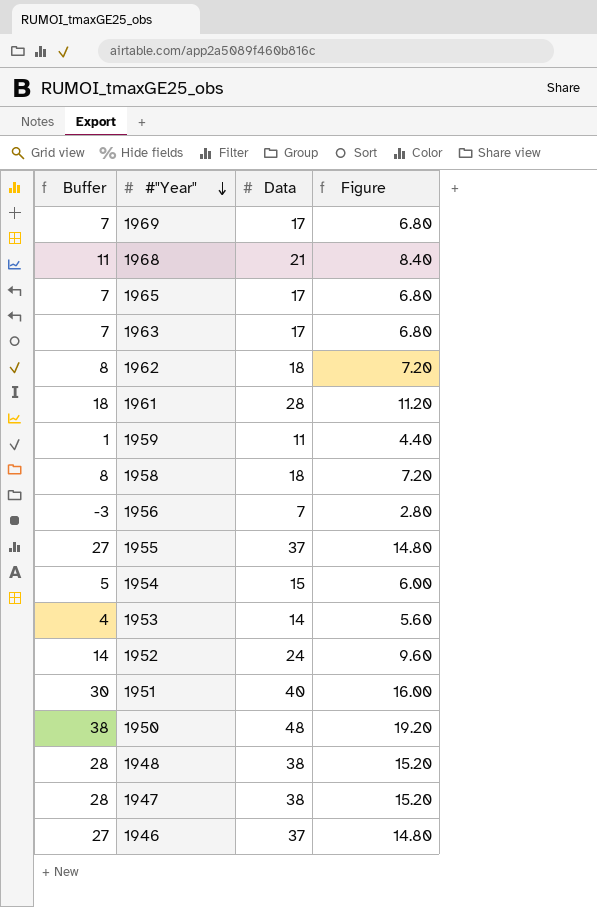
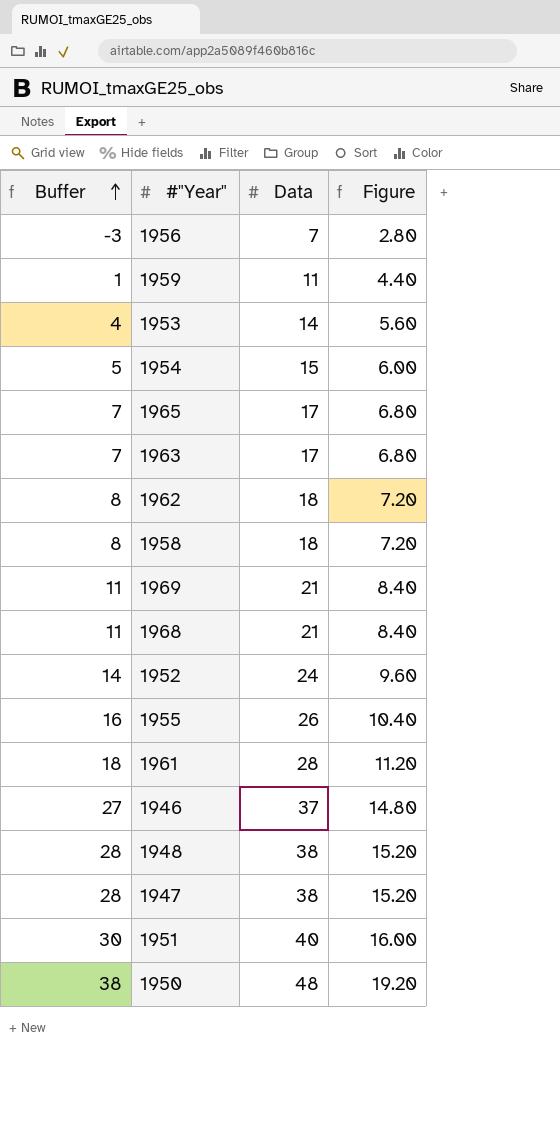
row order: #"Year" descending -> Buffer ascending
1969 | Buffer: 7 -> 11
1969 | Data: 17 -> 21
1969 | Figure: 6.80 -> 8.40
1955 | Buffer: 27 -> 16
1955 | Data: 37 -> 26
1955 | Figure: 14.80 -> 10.40

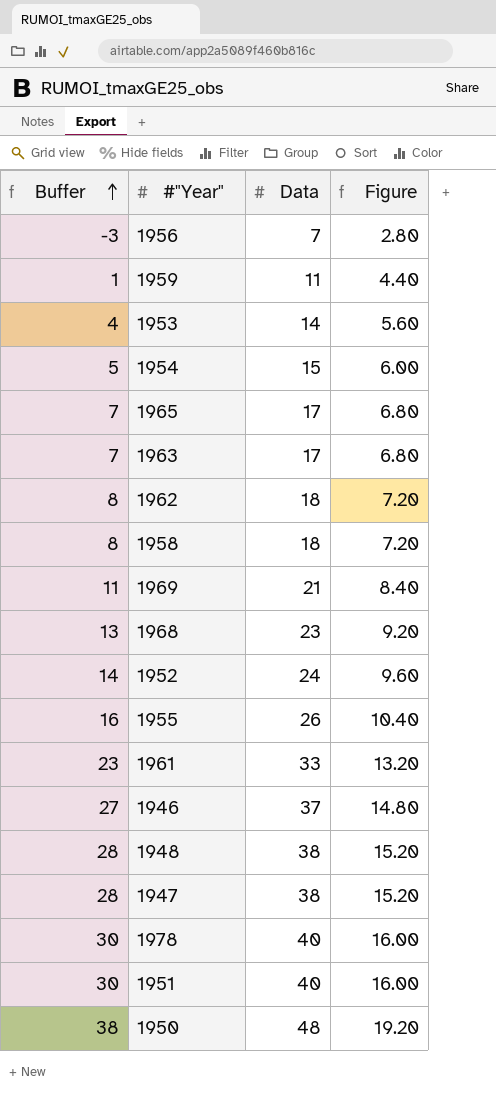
1968 | Buffer: 11 -> 13
1968 | Data: 21 -> 23
1968 | Figure: 8.40 -> 9.20
1961 | Buffer: 18 -> 23
1961 | Data: 28 -> 33
1961 | Figure: 11.20 -> 13.20
row 1978: none -> 30 | 40 | 16.00

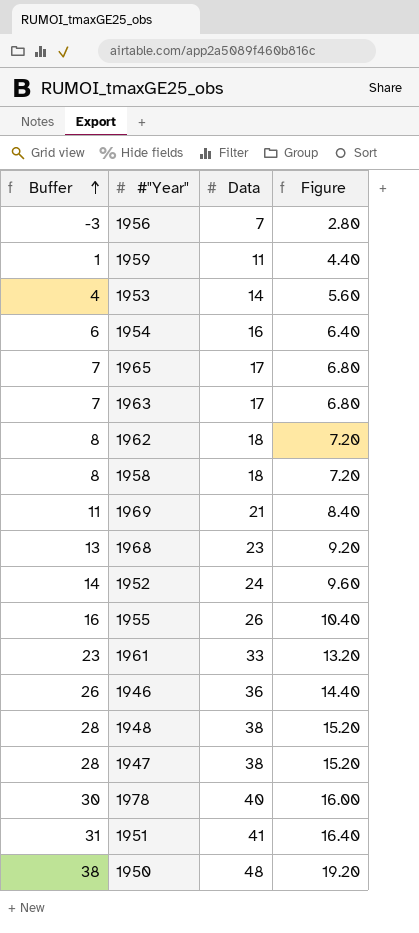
1954 | Buffer: 5 -> 6
1954 | Data: 15 -> 16
1954 | Figure: 6.00 -> 6.40
1946 | Buffer: 27 -> 26
1946 | Data: 37 -> 36
1946 | Figure: 14.80 -> 14.40
1951 | Buffer: 30 -> 31
1951 | Data: 40 -> 41
1951 | Figure: 16.00 -> 16.40

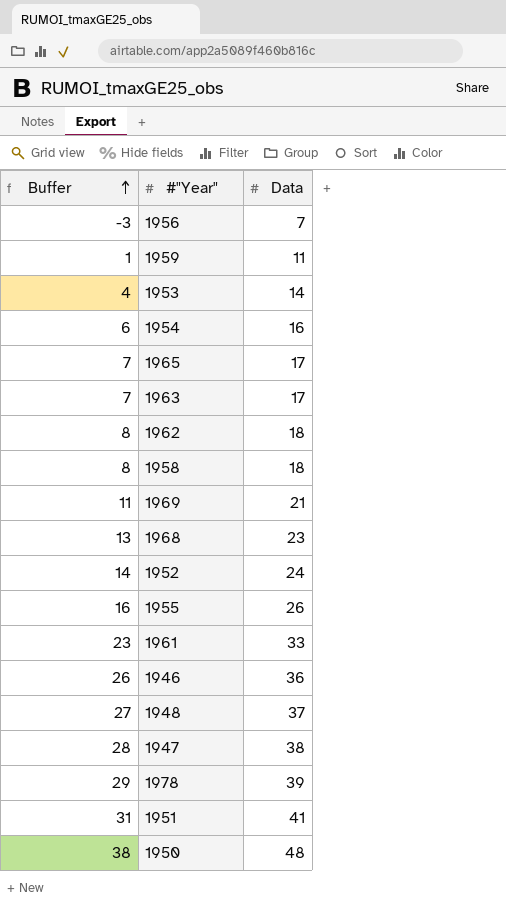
column Figure | formula: [Data] * 0.4 -> none
1948 | Buffer: 28 -> 27
1948 | Data: 38 -> 37
1978 | Buffer: 30 -> 29
1978 | Data: 40 -> 39

